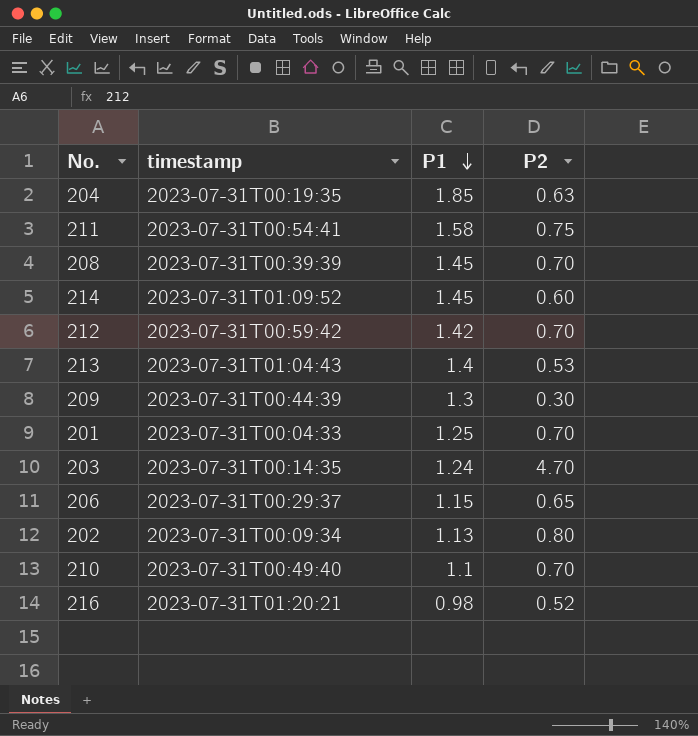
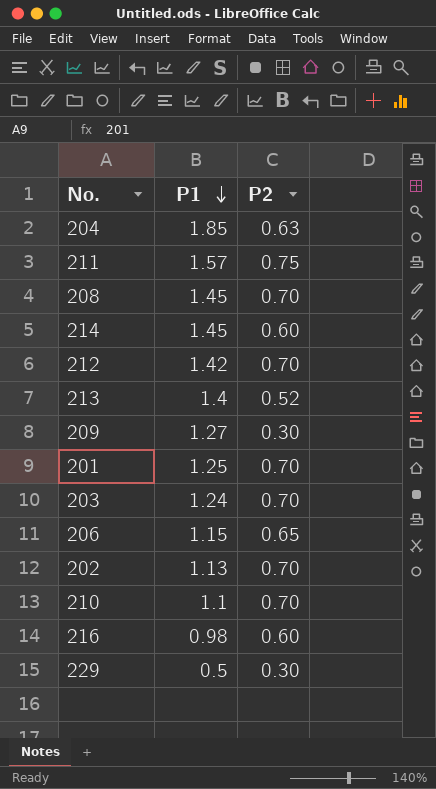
column timestamp | position: 2 -> none
211 | P1: 1.58 -> 1.57
213 | P2: 0.53 -> 0.52
209 | P1: 1.3 -> 1.27
203 | P2: 4.70 -> 0.70
202 | P2: 0.80 -> 0.70
216 | P2: 0.52 -> 0.60
row 229: none -> 0.5 | 0.30

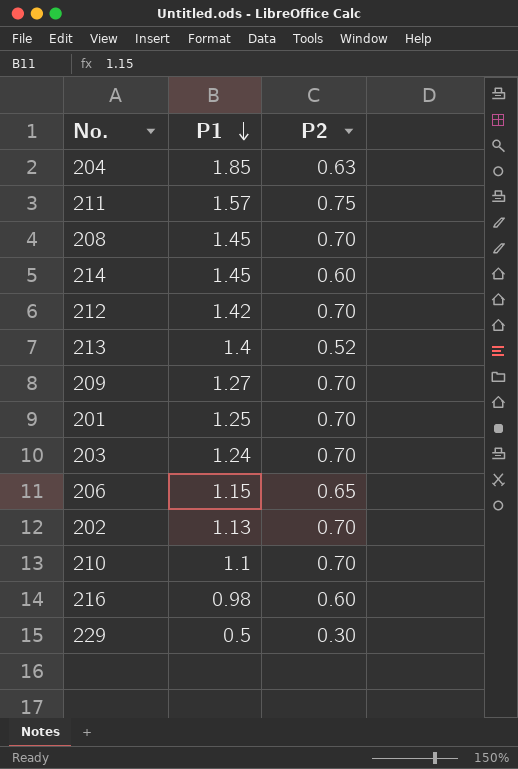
209 | P2: 0.30 -> 0.70

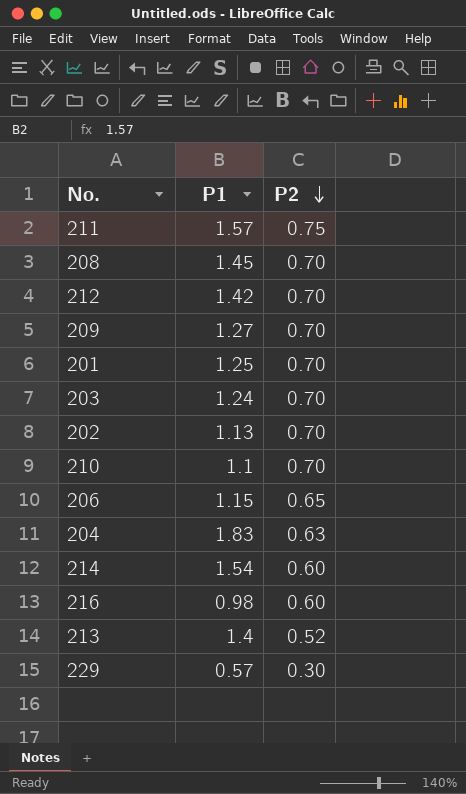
row order: P1 descending -> P2 descending
204 | P1: 1.85 -> 1.83
214 | P1: 1.45 -> 1.54
229 | P1: 0.5 -> 0.57

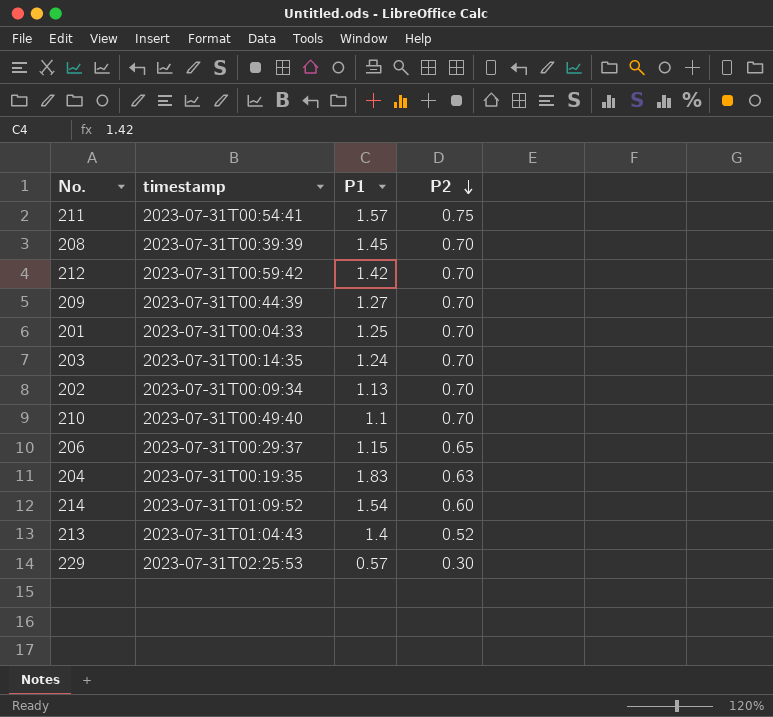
column timestamp | position: none -> 2
row 216: 0.98 | 0.60 -> none

